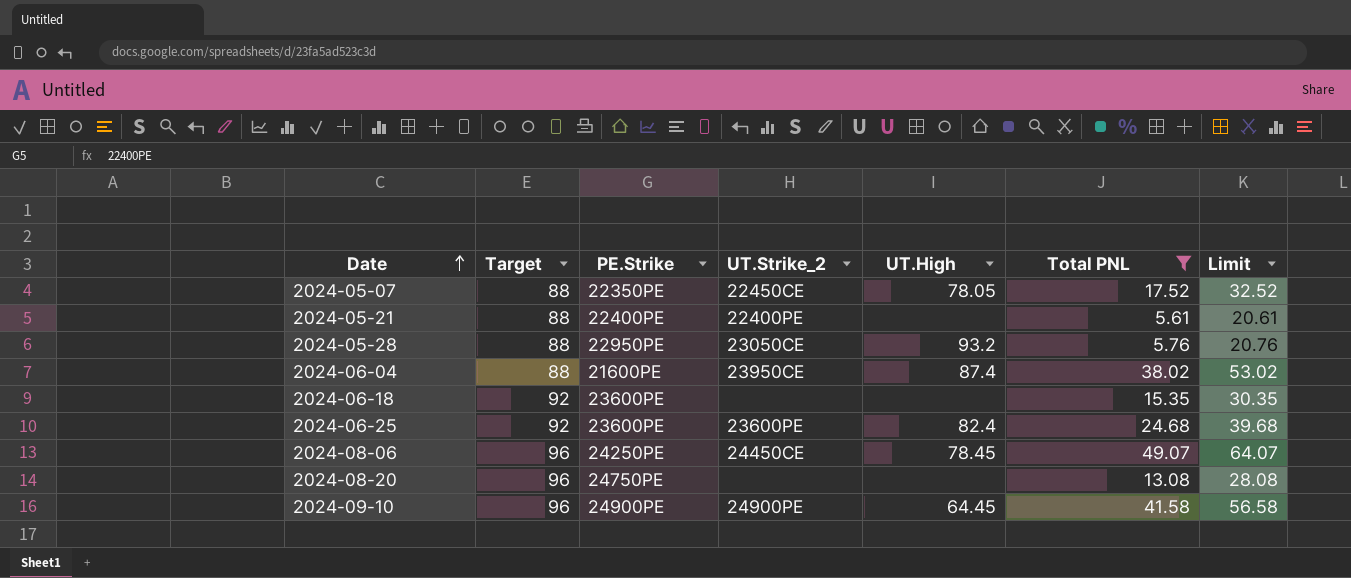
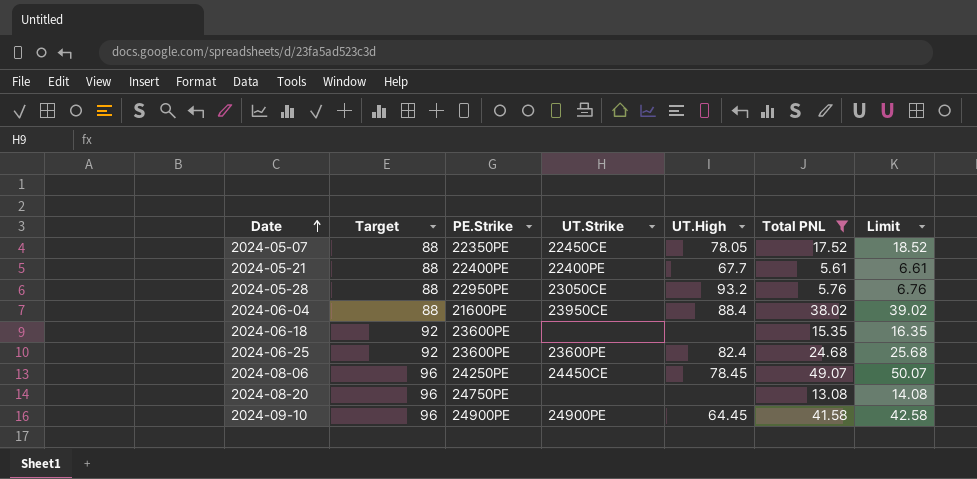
column name: UT.Strike_2 -> UT.Strike
column Limit | formula: [Total PNL] + 15 -> [Total PNL] + 1
2024-05-21 | UT.High: none -> 67.7
2024-06-04 | UT.High: 87.4 -> 88.4

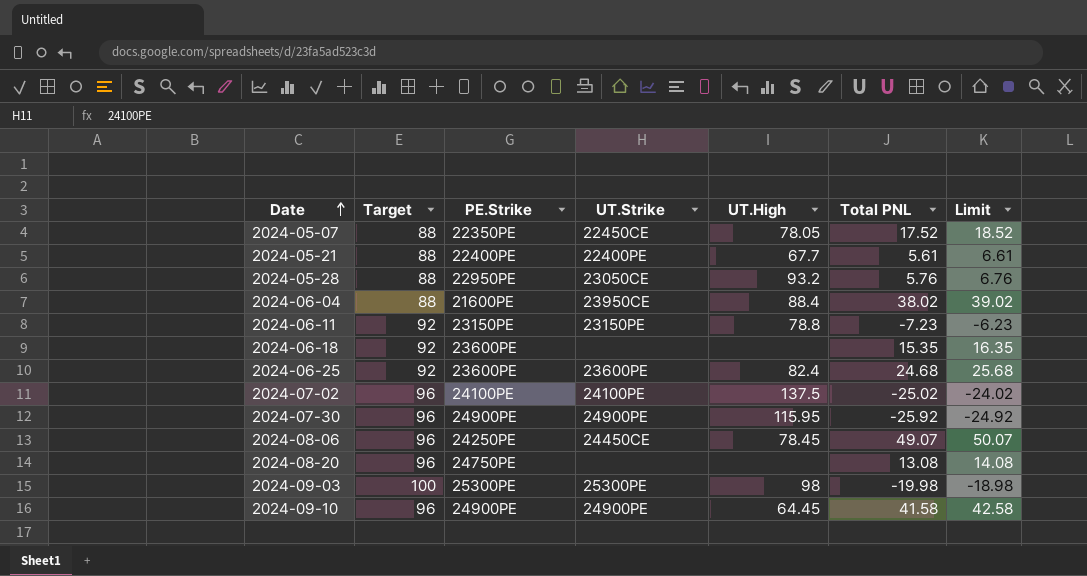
filter: Total PNL >= 5.61 -> none

